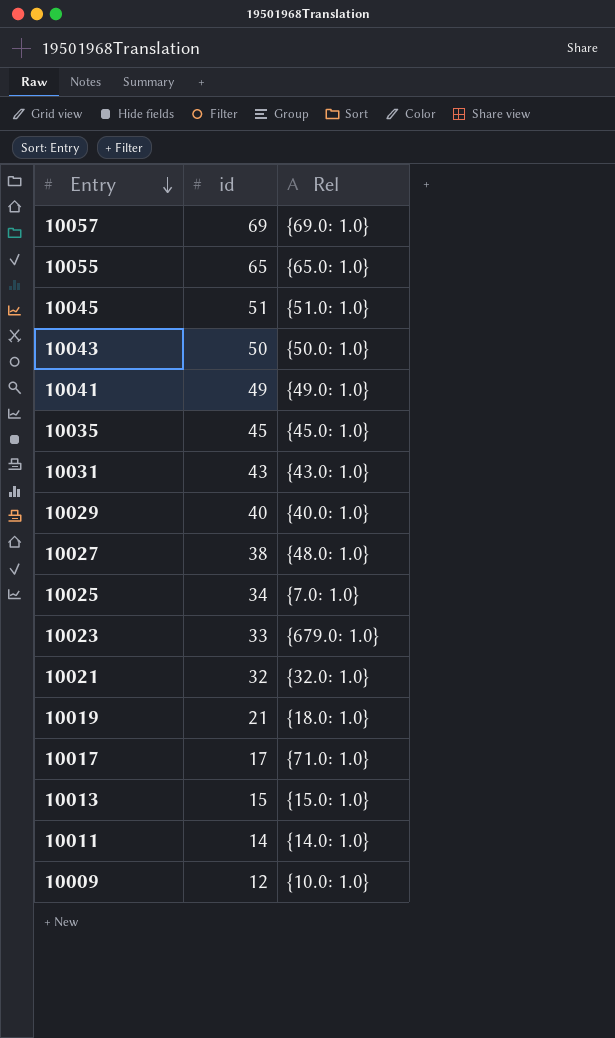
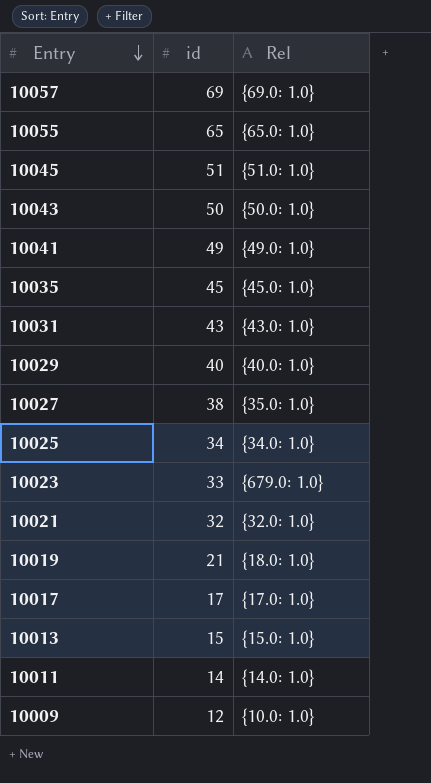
10027 | Rel: {48.0: 1.0} -> {35.0: 1.0}
10025 | Rel: {7.0: 1.0} -> {34.0: 1.0}
10017 | Rel: {71.0: 1.0} -> {17.0: 1.0}

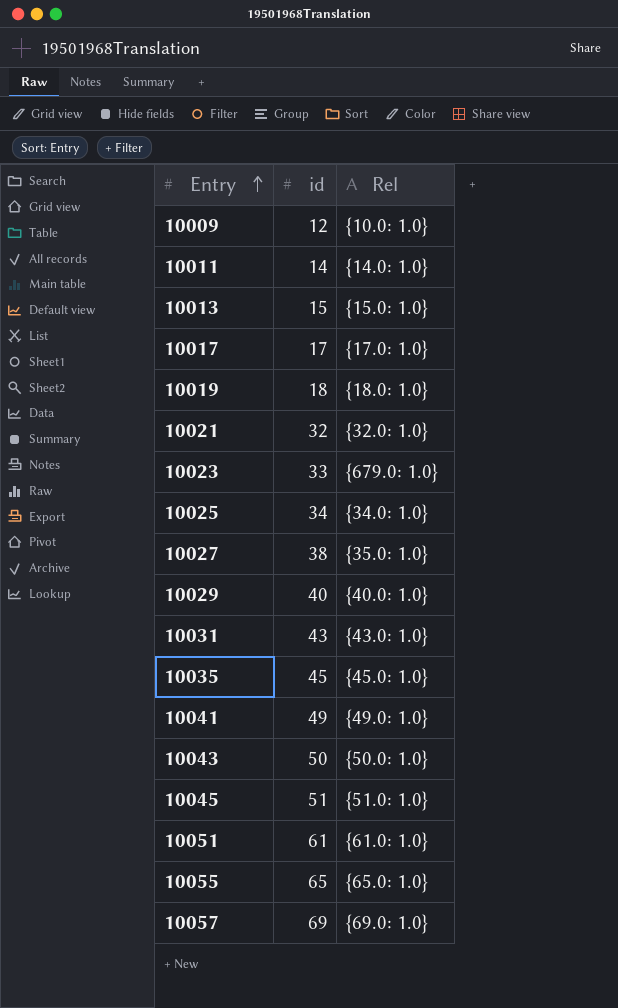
row order: Entry descending -> Entry ascending
10019 | id: 21 -> 18
row 10051: none -> 61 | {61.0: 1.0}

